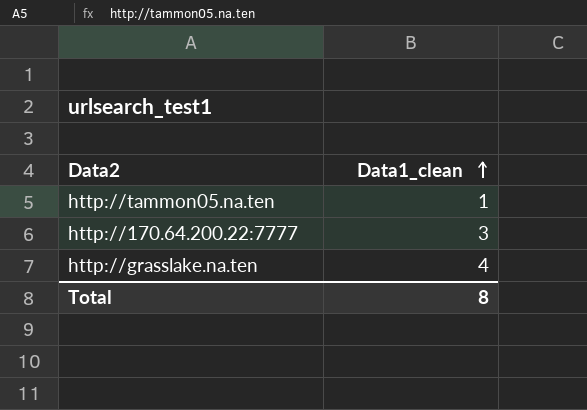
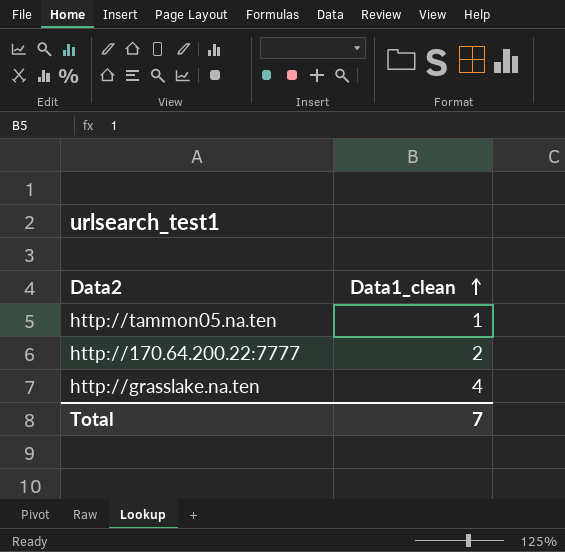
http://170.64.200.22:7777 | Data1_clean: 3 -> 2
Total | Data1_clean: 8 -> 7

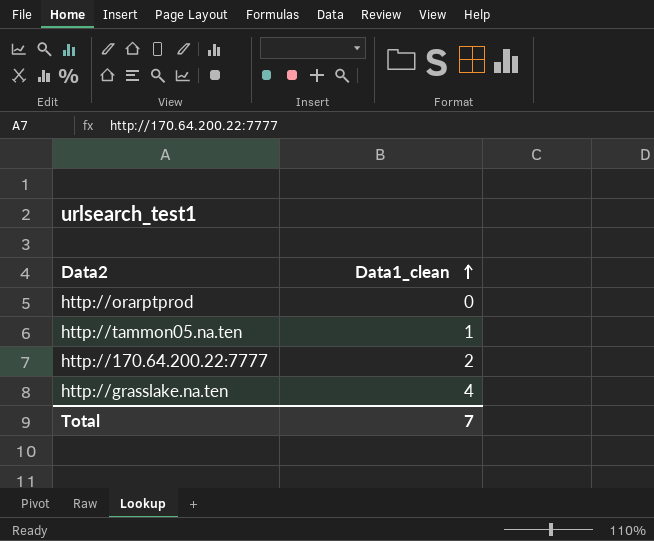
row http://orarptprod: none -> 0

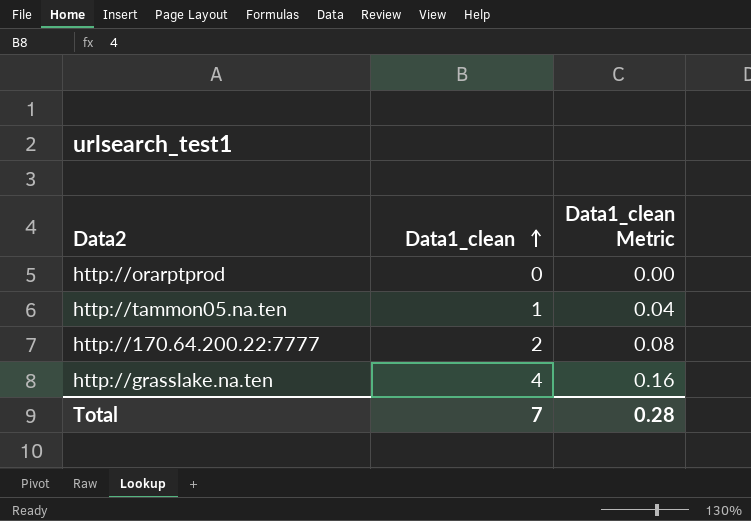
column Data1_clean Metric | formula: none -> [Data1_clean] * 0.04

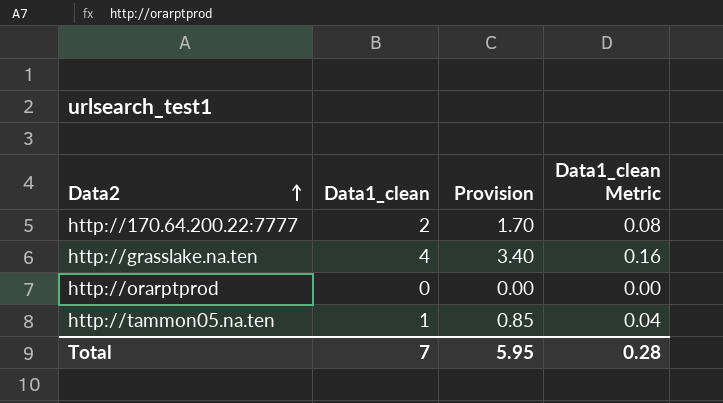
row order: Data1_clean ascending -> Data2 ascending
column Provision | formula: none -> [Data1_clean] * 0.85

